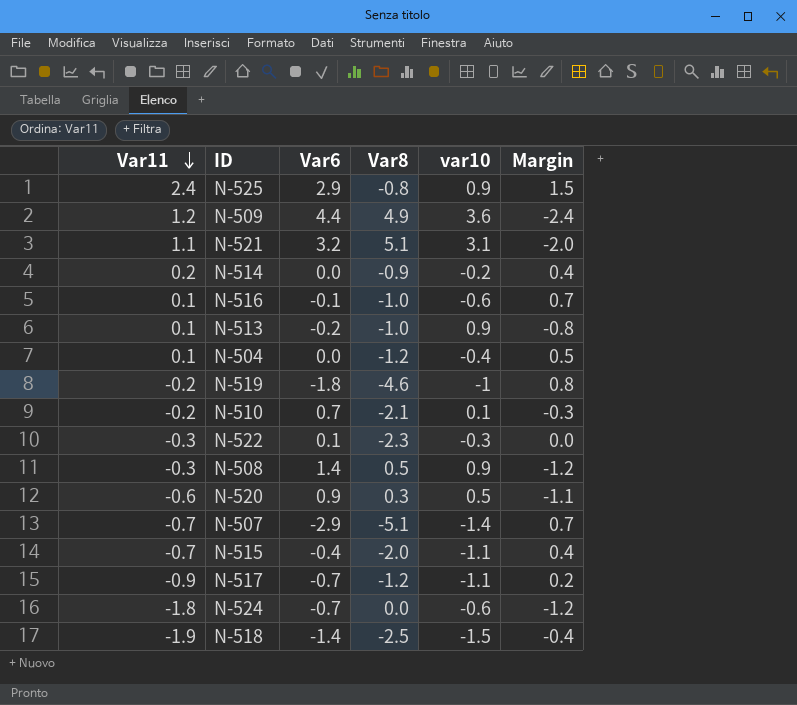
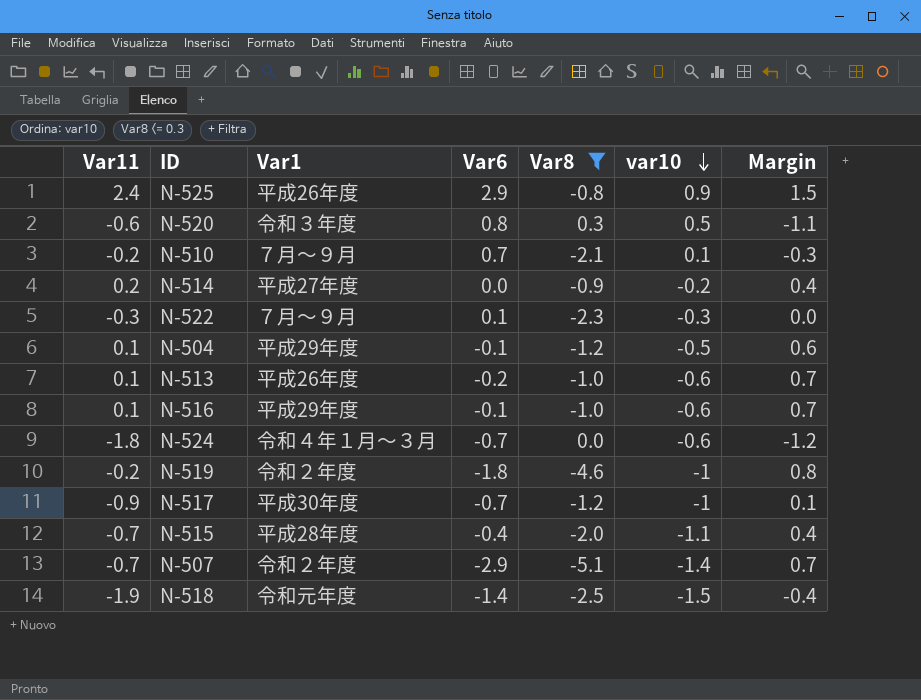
filter: none -> Var8 <= 0.3
row order: Var11 descending -> var10 descending
column Var1 | position: none -> 3
N-520 | Var6: 0.9 -> 0.8
N-504 | Var6: 0.0 -> -0.1
N-504 | var10: -0.4 -> -0.5
N-504 | Margin: 0.5 -> 0.6
N-513 | var10: 0.9 -> -0.6
N-513 | Margin: -0.8 -> 0.7
N-517 | var10: -1.1 -> -1
N-517 | Margin: 0.2 -> 0.1

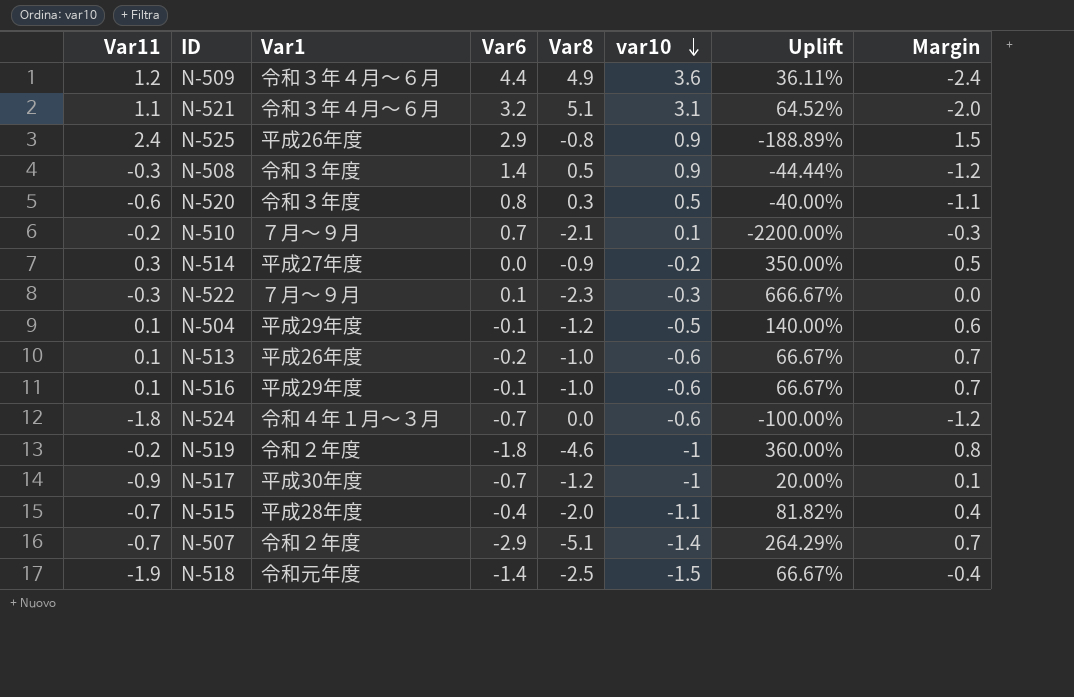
filter: Var8 <= 0.3 -> none
column Uplift | formula: none -> ([Var8] - [var10]) / [var10]
N-514 | Var11: 0.2 -> 0.3
N-514 | Margin: 0.4 -> 0.5

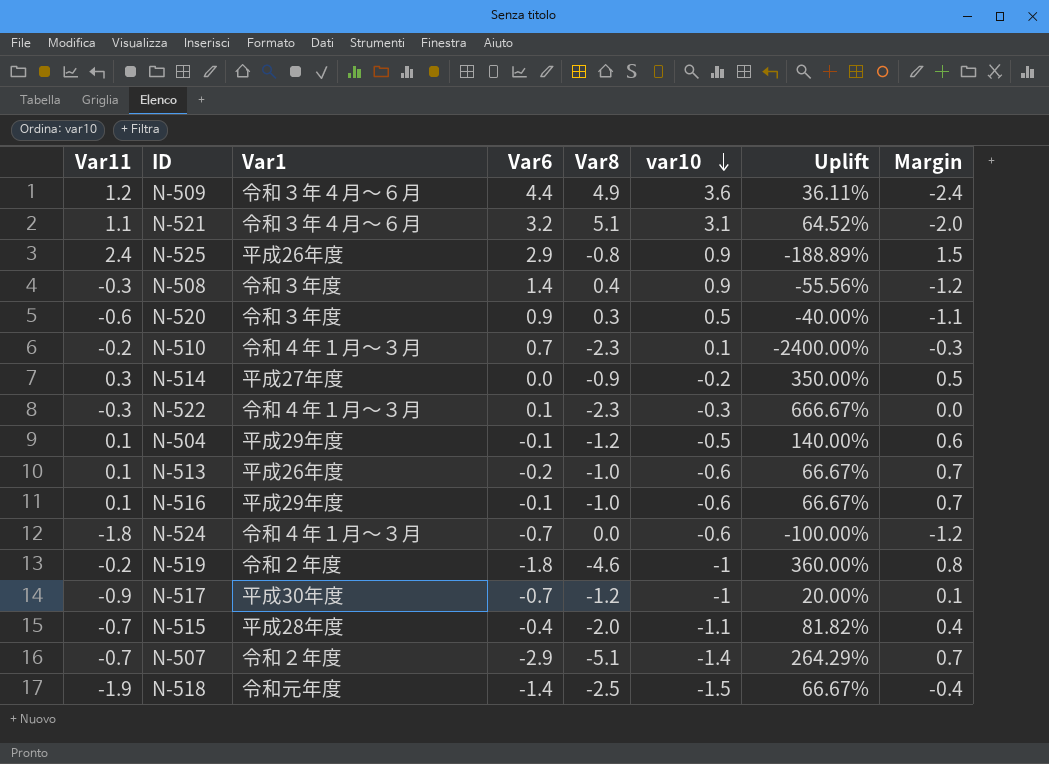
N-508 | Var8: 0.5 -> 0.4
N-508 | Uplift: -44.44% -> -55.56%
N-520 | Var6: 0.8 -> 0.9
N-510 | Var1: ７月～９月 -> 令和４年１月～３月
N-510 | Var8: -2.1 -> -2.3
N-510 | Uplift: -2200.00% -> -2400.00%
N-522 | Var1: ７月～９月 -> 令和４年１月～３月

